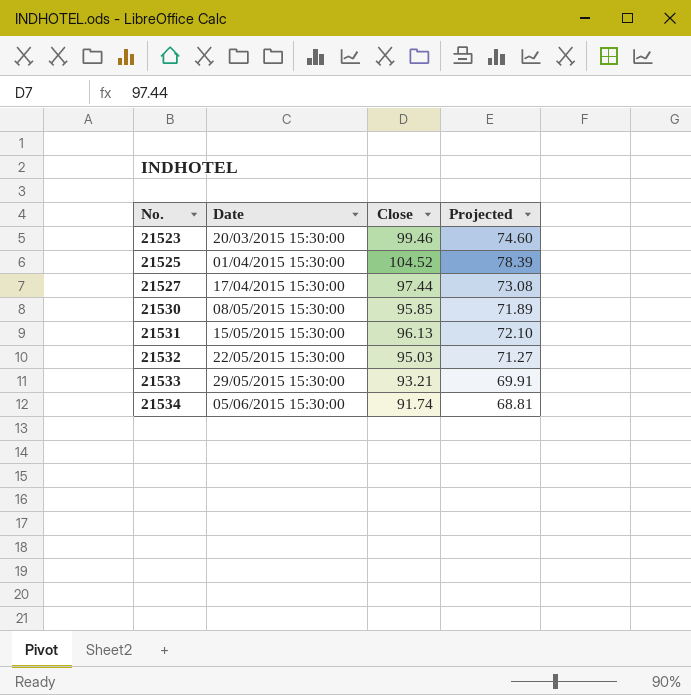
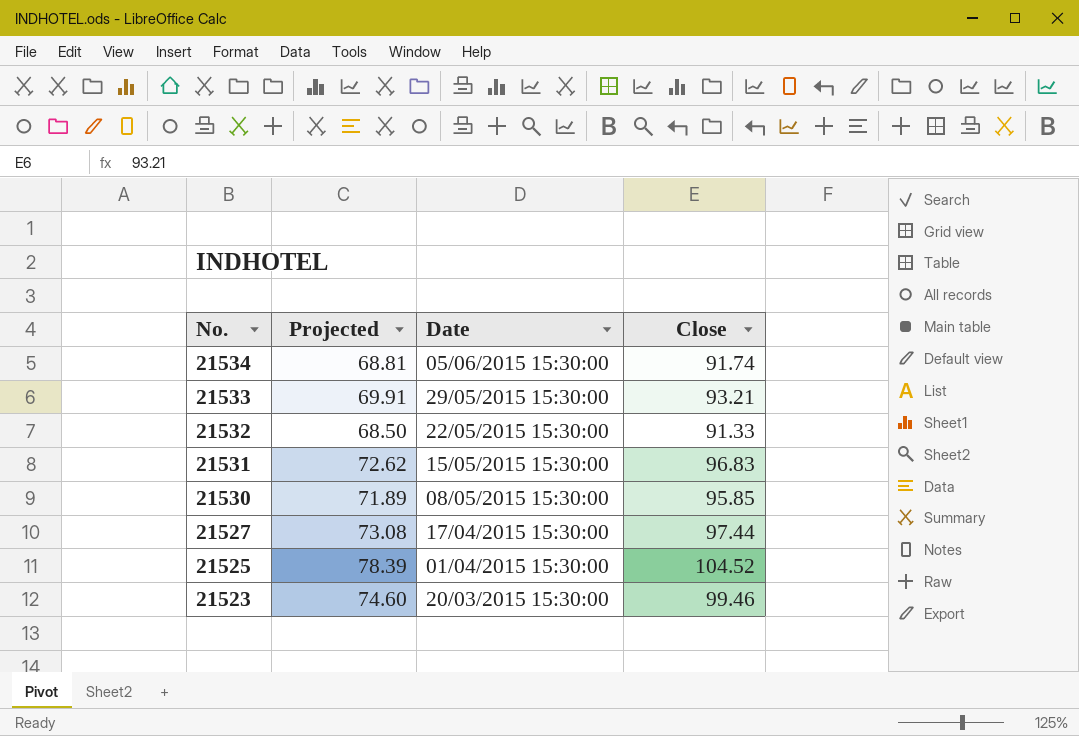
row order: No. ascending -> No. descending
column Projected | position: 4 -> 2
21532 | Projected: 71.27 -> 68.50
21532 | Close: 95.03 -> 91.33
21531 | Projected: 72.10 -> 72.62
21531 | Close: 96.13 -> 96.83

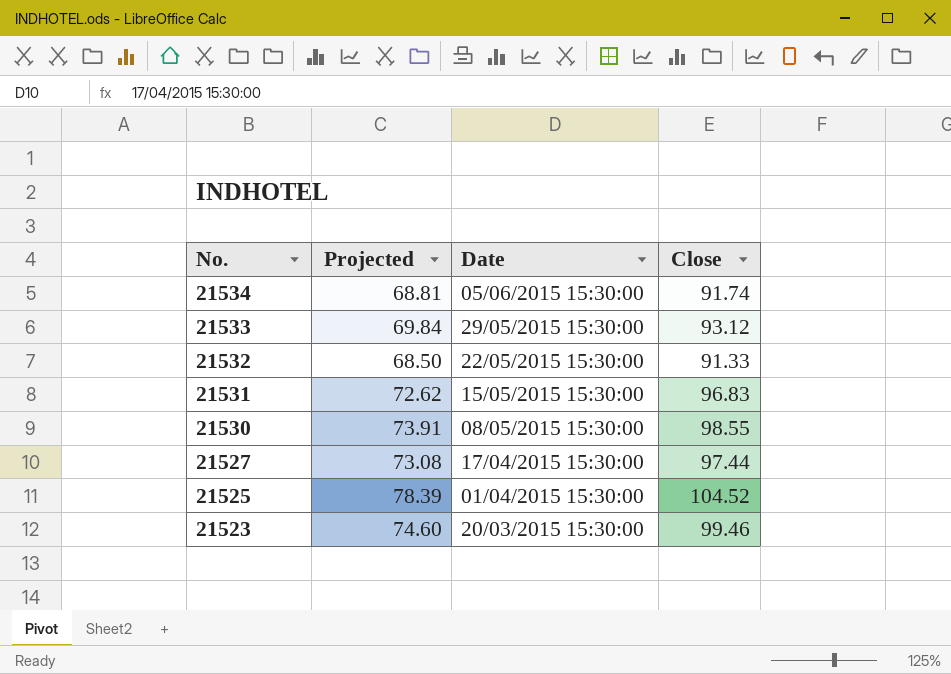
21533 | Projected: 69.91 -> 69.84
21533 | Close: 93.21 -> 93.12
21530 | Projected: 71.89 -> 73.91
21530 | Close: 95.85 -> 98.55

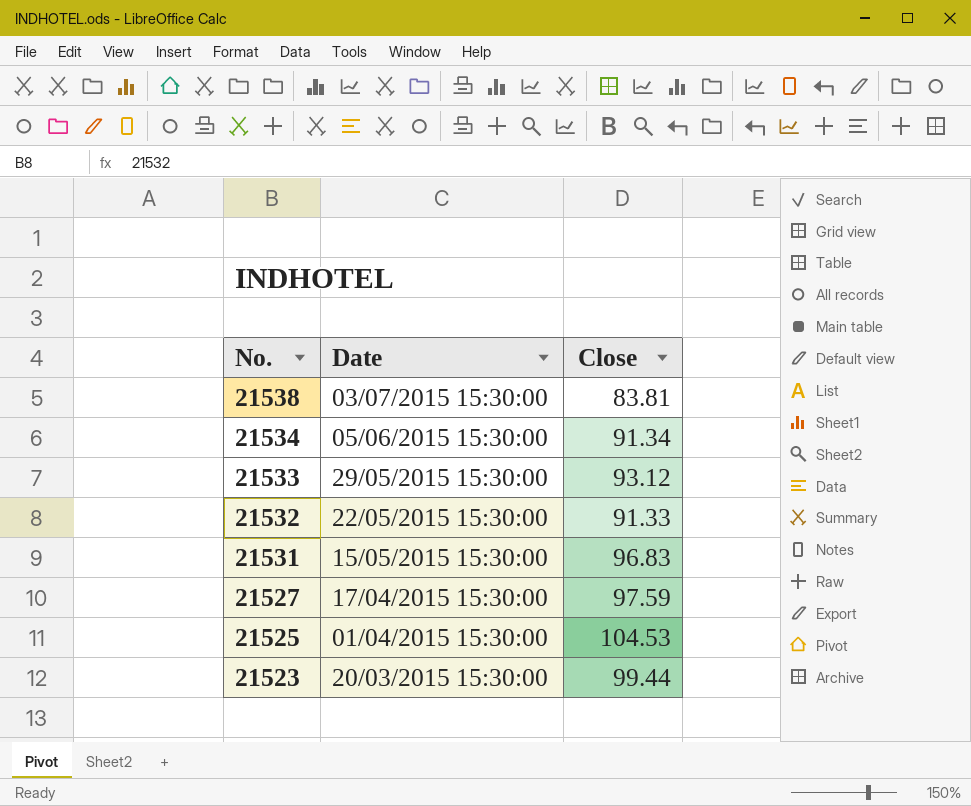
column Projected | formula: [Close] * 0.75 -> none
row 21530: 73.91 | 08/05/2015 15:30:00 | 98.55 -> none
row 21538: none -> 03/07/2015 15:30:00 | 83.81
21534 | Close: 91.74 -> 91.34
21527 | Close: 97.44 -> 97.59
21525 | Close: 104.52 -> 104.53
21523 | Close: 99.46 -> 99.44

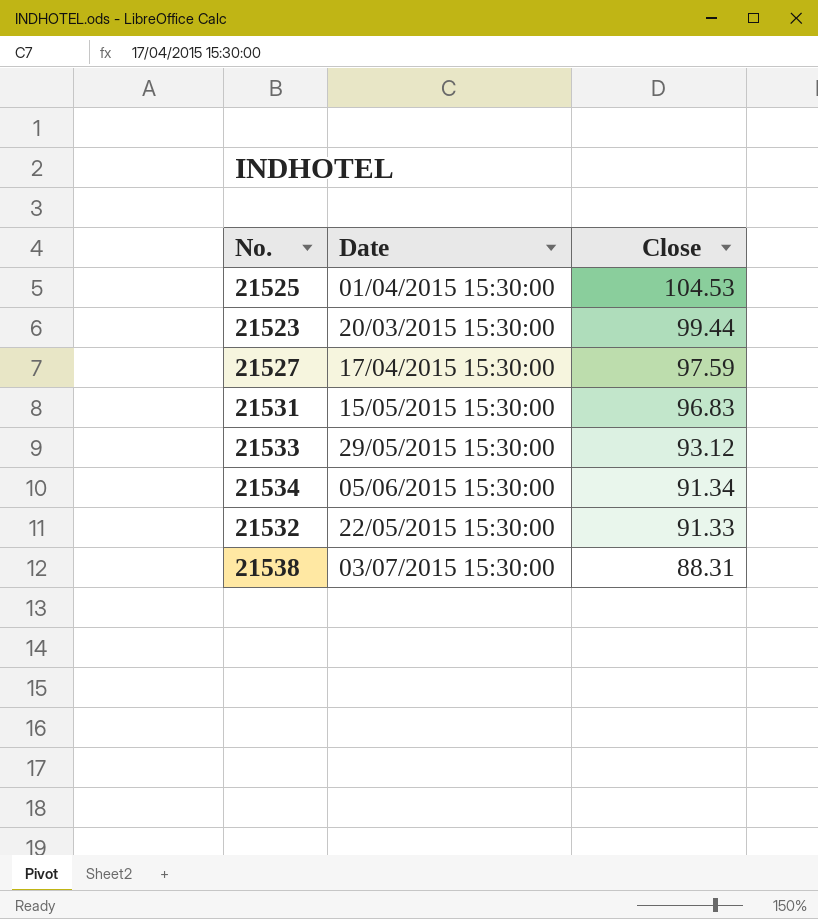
row order: No. descending -> Close descending
21538 | Close: 83.81 -> 88.31

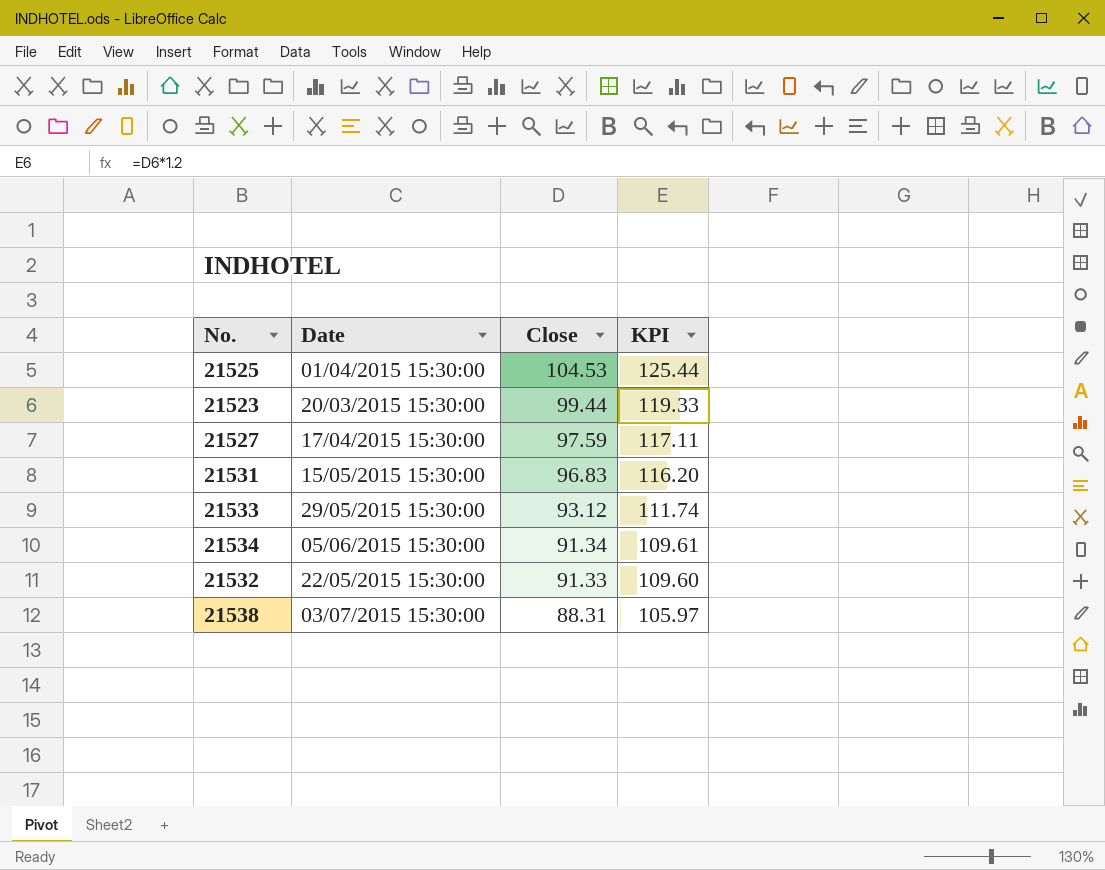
column KPI | formula: none -> [Close] * 1.2

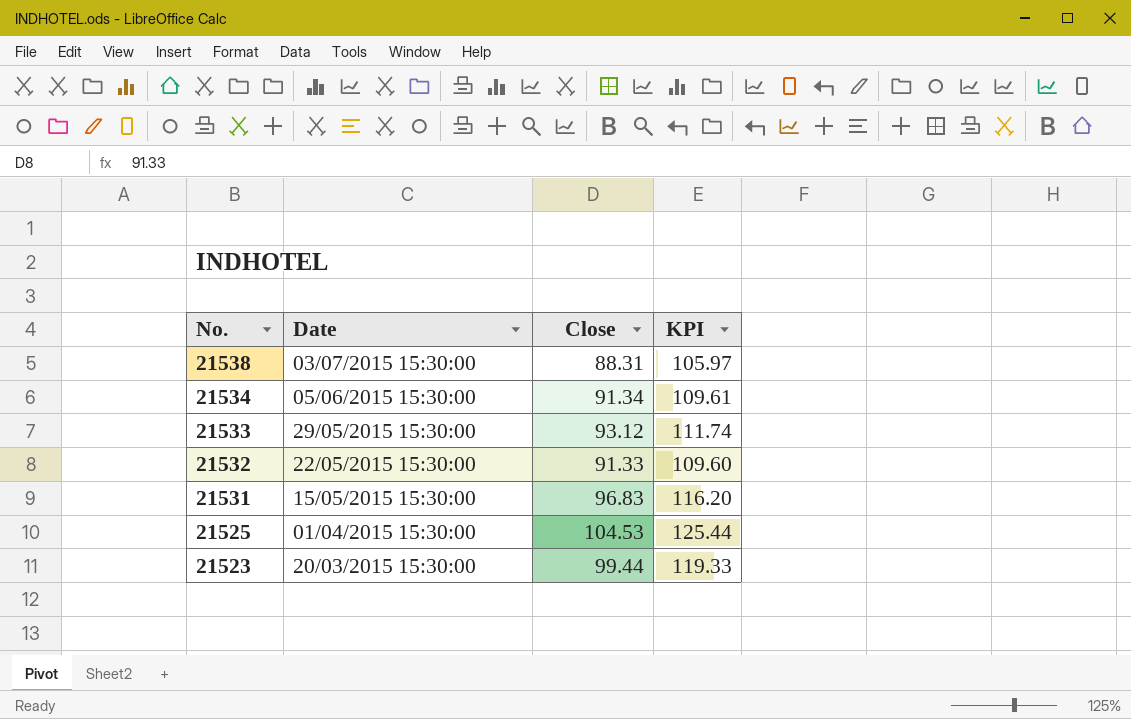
row order: Close descending -> No. descending
row 21527: 17/04/2015 15:30:00 | 97.59 | 117.11 -> none

